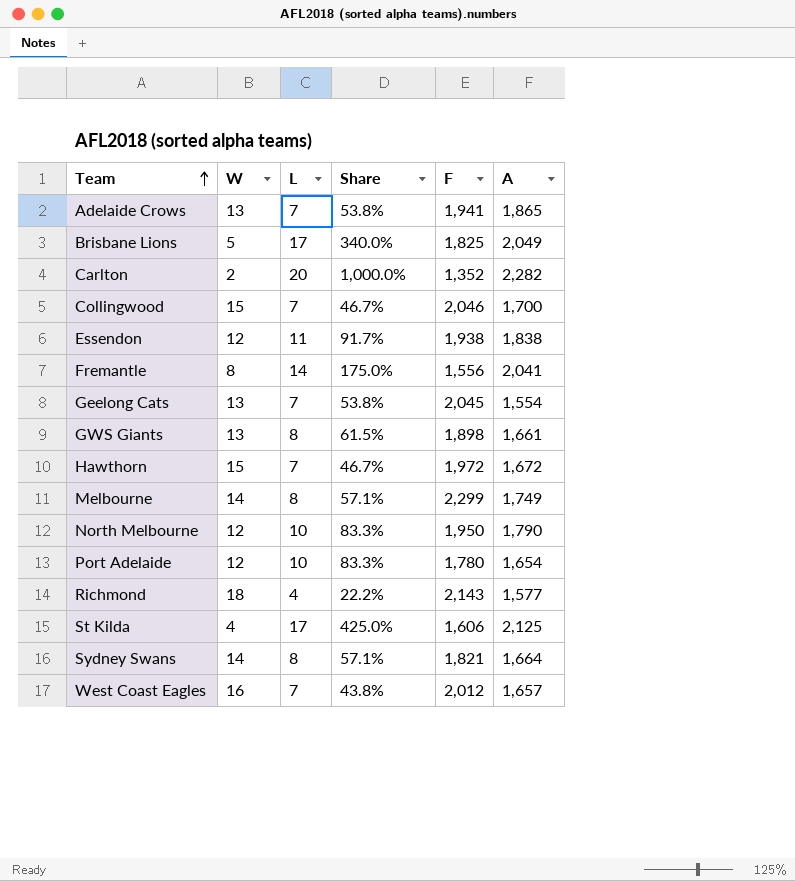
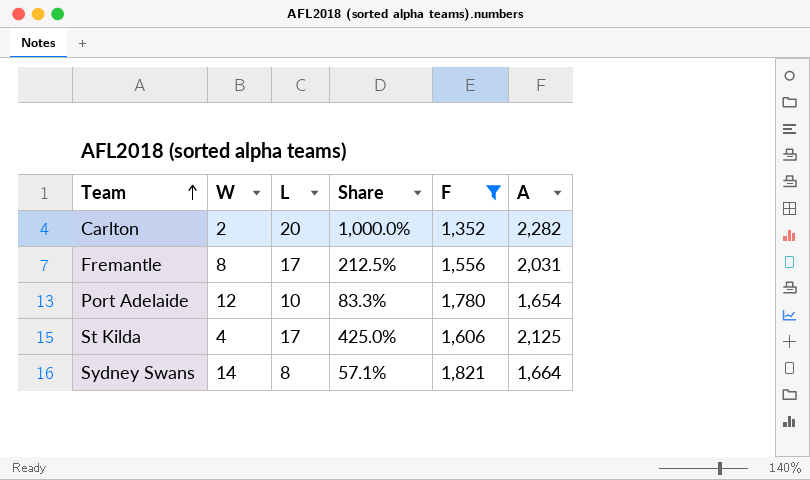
filter: none -> F <= 1,821
Fremantle | L: 14 -> 17
Fremantle | Share: 175.0% -> 212.5%
Fremantle | A: 2,041 -> 2,031

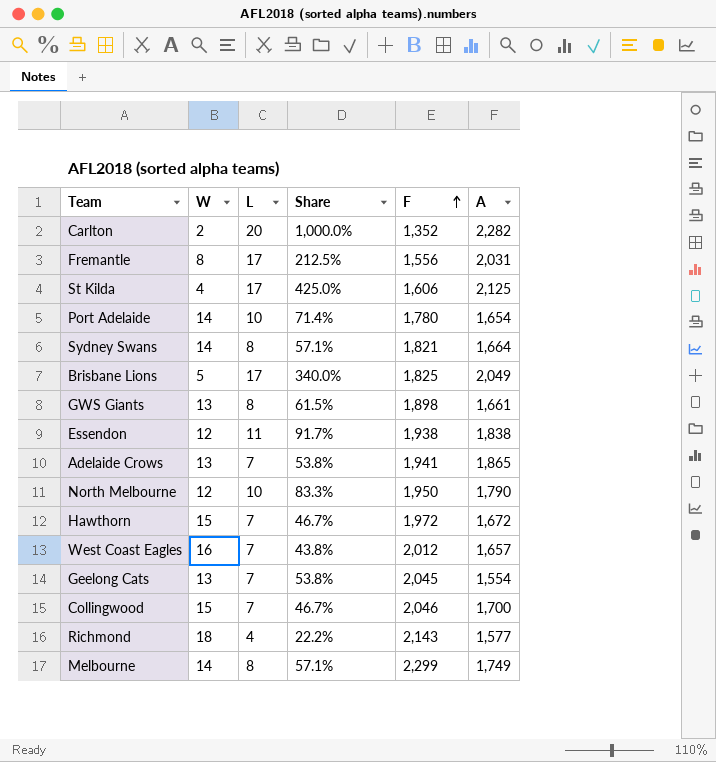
filter: F <= 1,821 -> none
row order: Team ascending -> F ascending
Port Adelaide | W: 12 -> 14
Port Adelaide | Share: 83.3% -> 71.4%

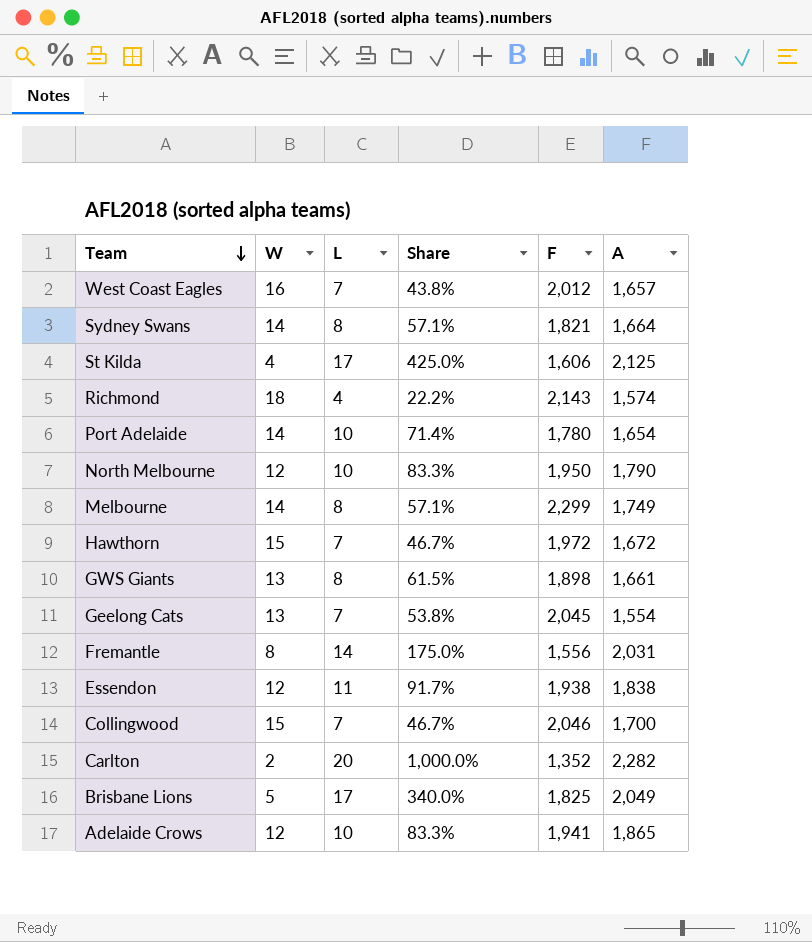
row order: F ascending -> Team descending
Richmond | A: 1,577 -> 1,574
Fremantle | L: 17 -> 14
Fremantle | Share: 212.5% -> 175.0%
Adelaide Crows | W: 13 -> 12
Adelaide Crows | L: 7 -> 10
Adelaide Crows | Share: 53.8% -> 83.3%

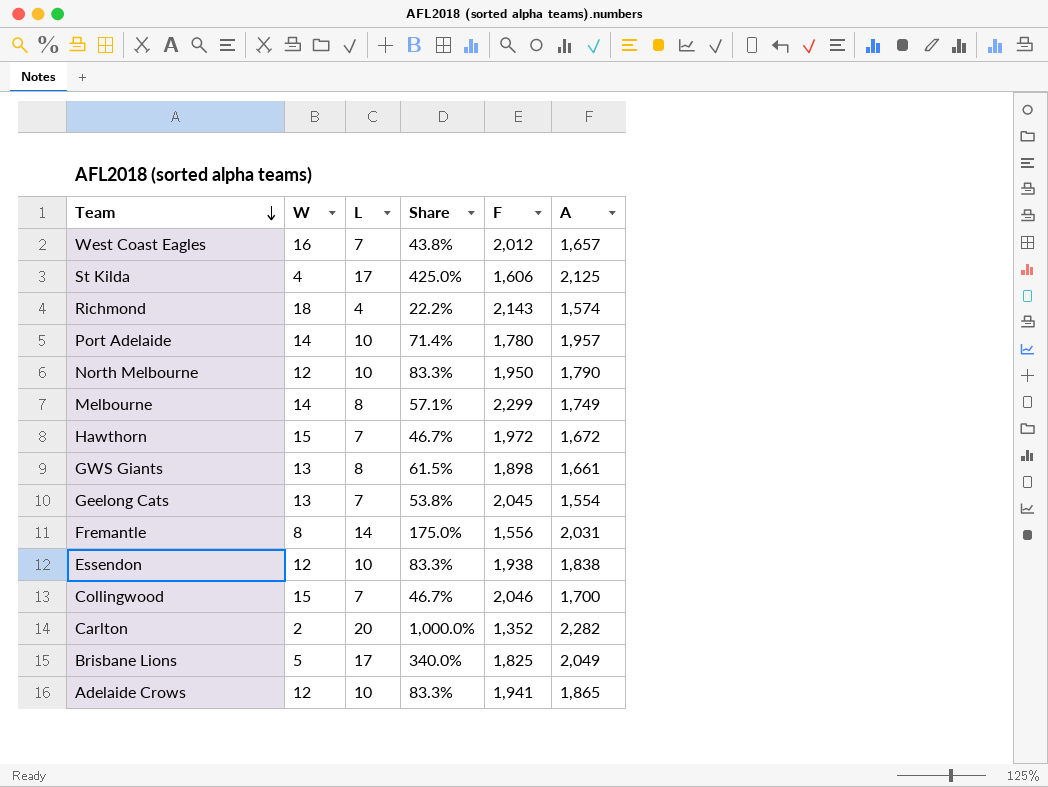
row Sydney Swans: 14 | 8 | 57.1% | 1,821 | 1,664 -> none
Port Adelaide | A: 1,654 -> 1,957
Essendon | L: 11 -> 10
Essendon | Share: 91.7% -> 83.3%

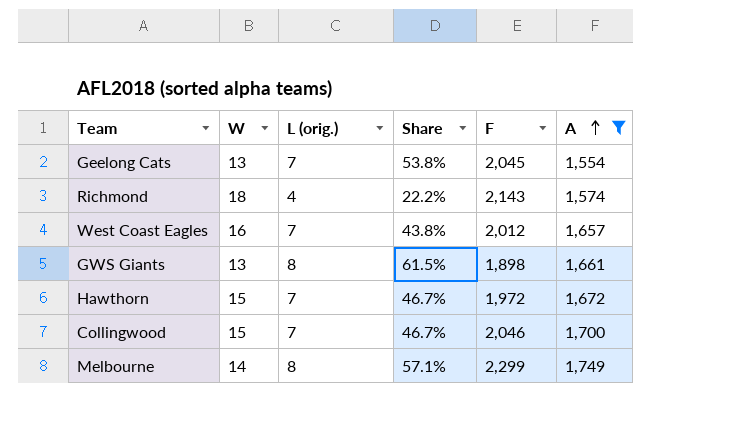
filter: none -> A <= 1,749
row order: Team descending -> A ascending
column name: L -> L (orig.)

